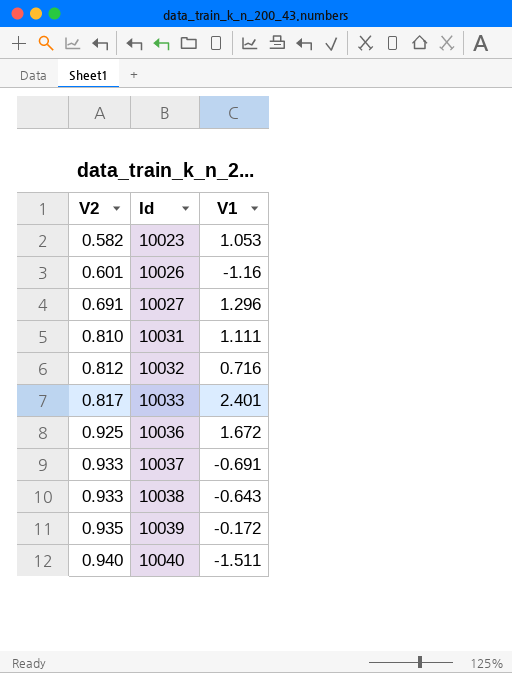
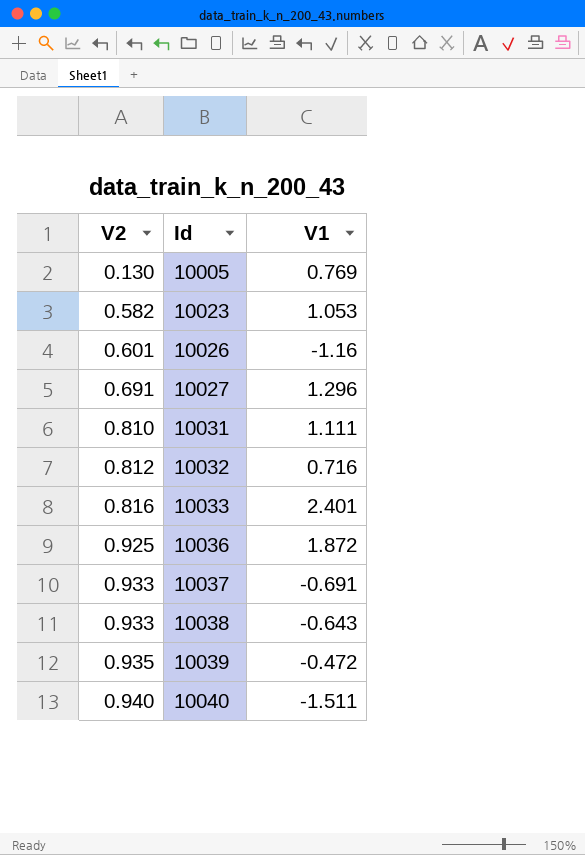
row 10005: none -> 0.130 | 0.769
10033 | V2: 0.817 -> 0.816
10036 | V1: 1.672 -> 1.872
10039 | V1: -0.172 -> -0.472

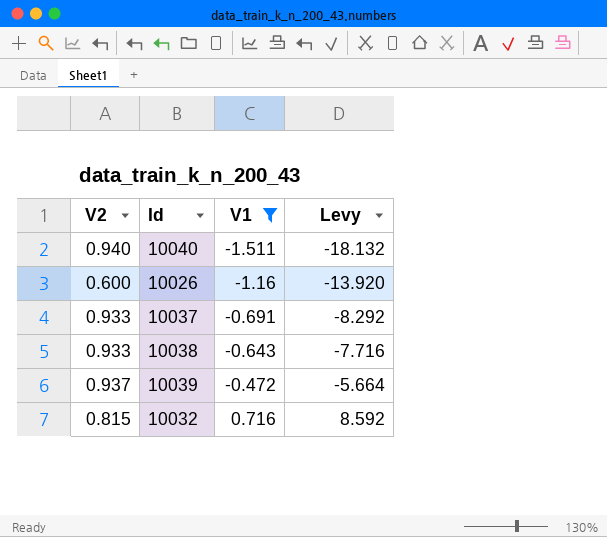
filter: none -> V1 <= 0.716
row order: V2 ascending -> V1 ascending
column Levy | formula: none -> [V1] * 12
10026 | V2: 0.601 -> 0.600
10039 | V2: 0.935 -> 0.937
10032 | V2: 0.812 -> 0.815

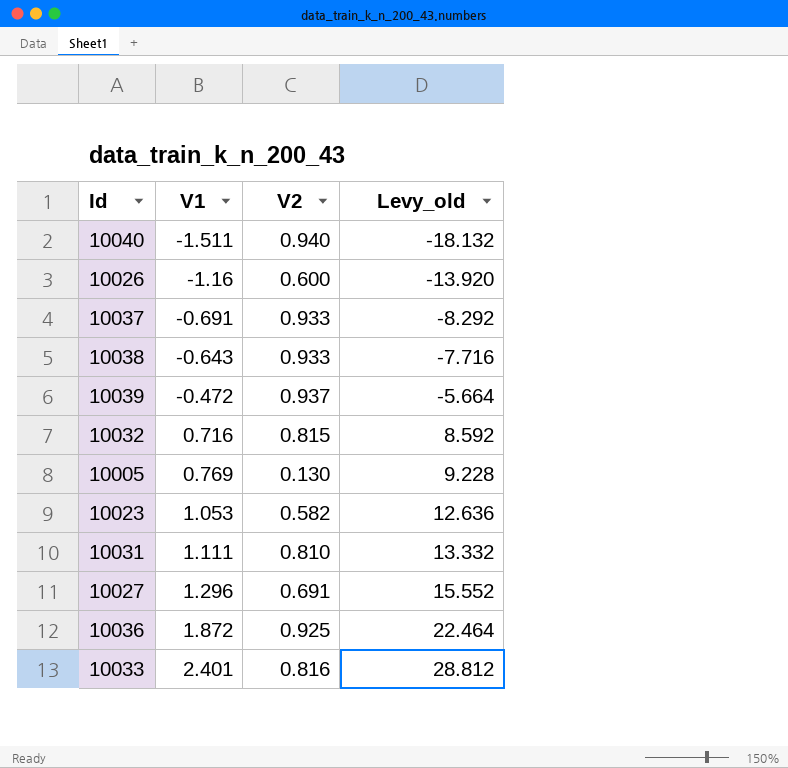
filter: V1 <= 0.716 -> none
column V2 | position: 1 -> 3
column name: Levy -> Levy_old

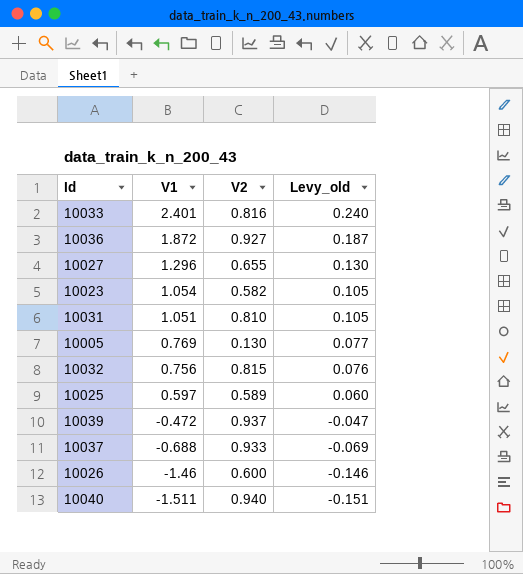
row order: V1 ascending -> V1 descending
column Levy_old | formula: [V1] * 12 -> [V1] * 0.1
row 10038: -0.643 | 0.933 | -7.716 -> none
10036 | V2: 0.925 -> 0.927
10027 | V2: 0.691 -> 0.655
10023 | V1: 1.053 -> 1.054
10031 | V1: 1.111 -> 1.051
10032 | V1: 0.716 -> 0.756
row 10025: none -> 0.597 | 0.589 | 0.060
10037 | V1: -0.691 -> -0.688
10026 | V1: -1.16 -> -1.46

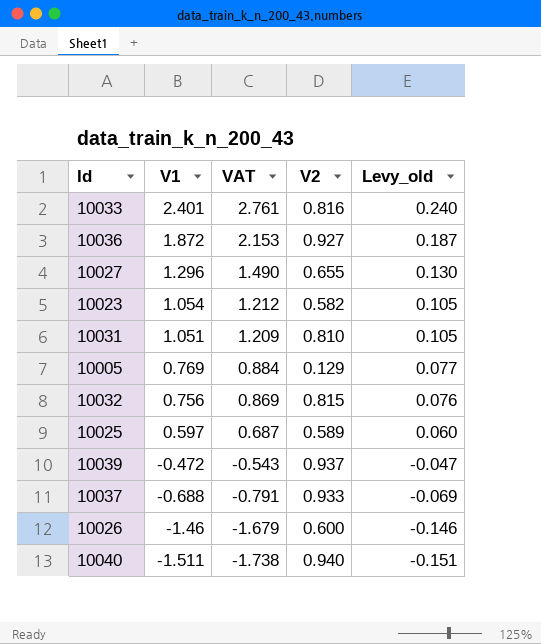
column VAT | formula: none -> [V1] * 1.15
10005 | V2: 0.130 -> 0.129

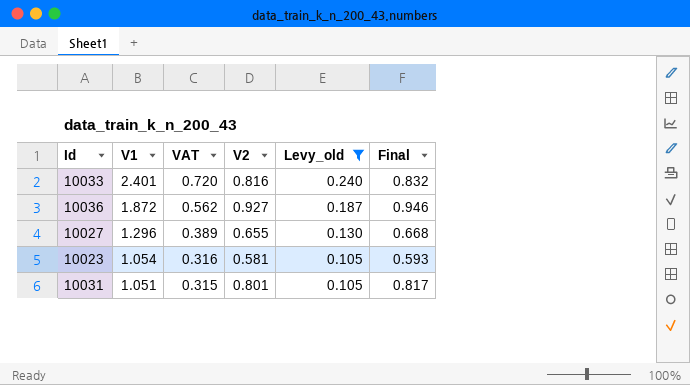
filter: none -> Levy_old >= 0.105
column VAT | formula: [V1] * 1.15 -> [V1] * 0.3
column Final | formula: none -> [V2] * 1.02
10023 | V2: 0.582 -> 0.581
10031 | V2: 0.810 -> 0.801

